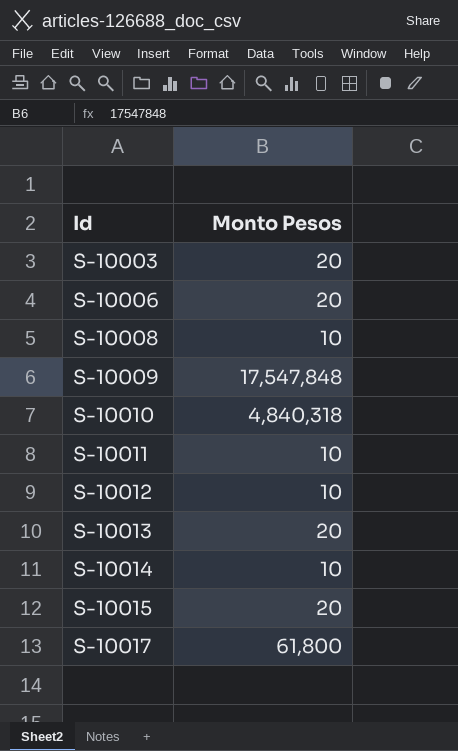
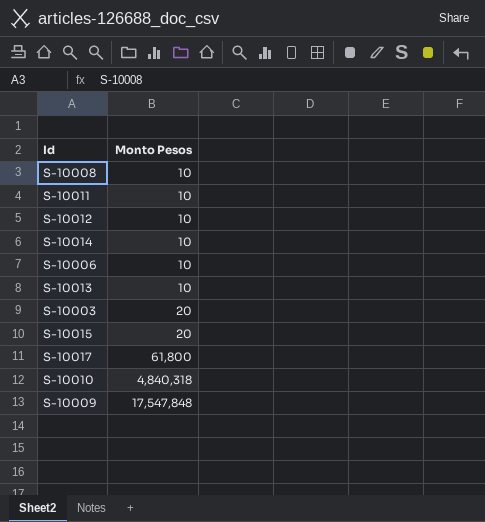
row order: Id ascending -> Monto Pesos ascending
S-10006 | Monto Pesos: 20 -> 10
S-10013 | Monto Pesos: 20 -> 10

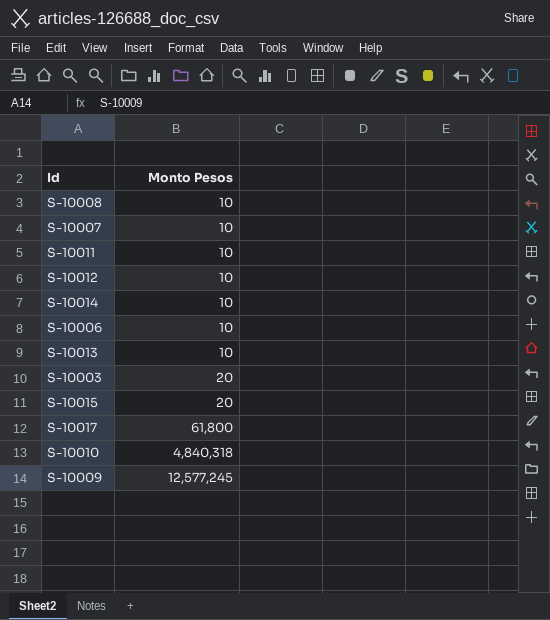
row S-10007: none -> 10
S-10009 | Monto Pesos: 17,547,848 -> 12,577,245

